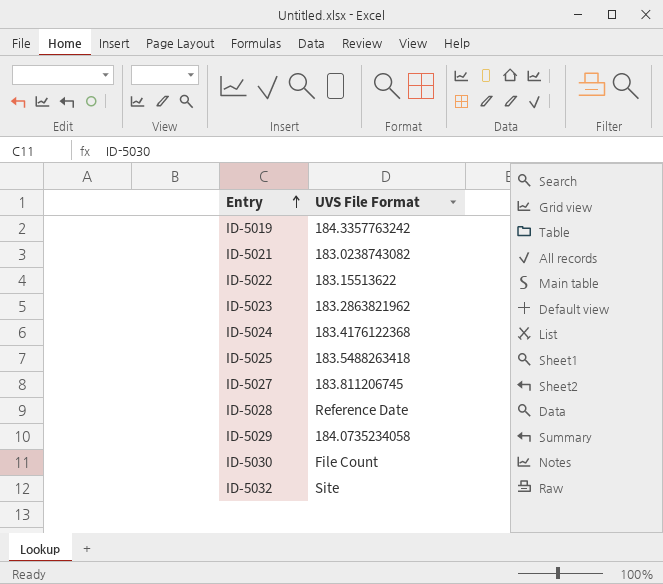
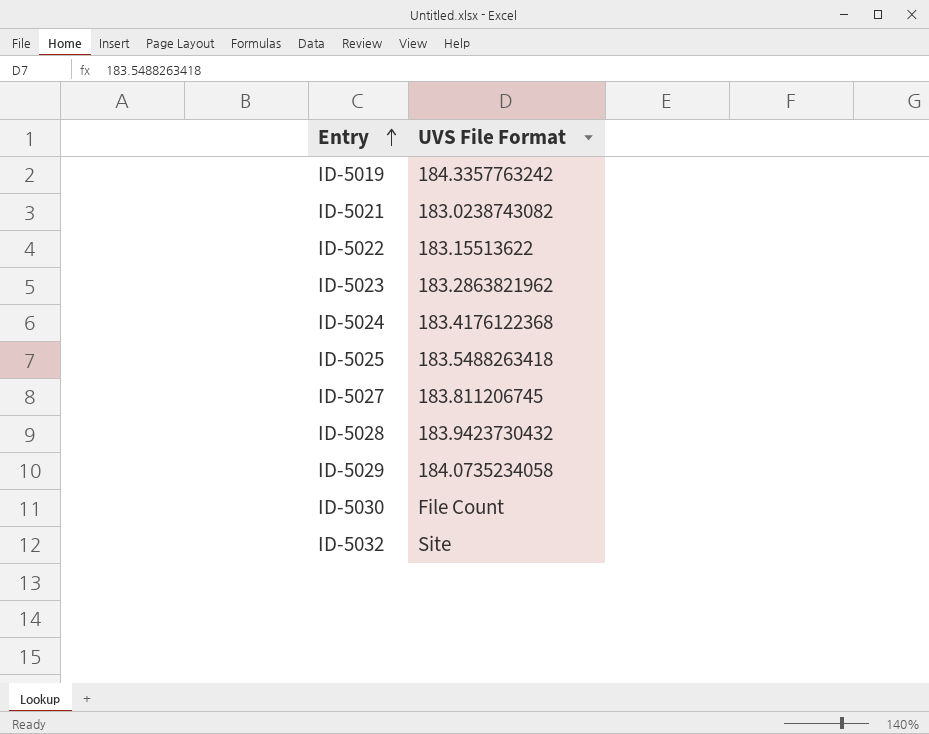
ID-5028 | UVS File Format: Reference Date -> 183.9423730432

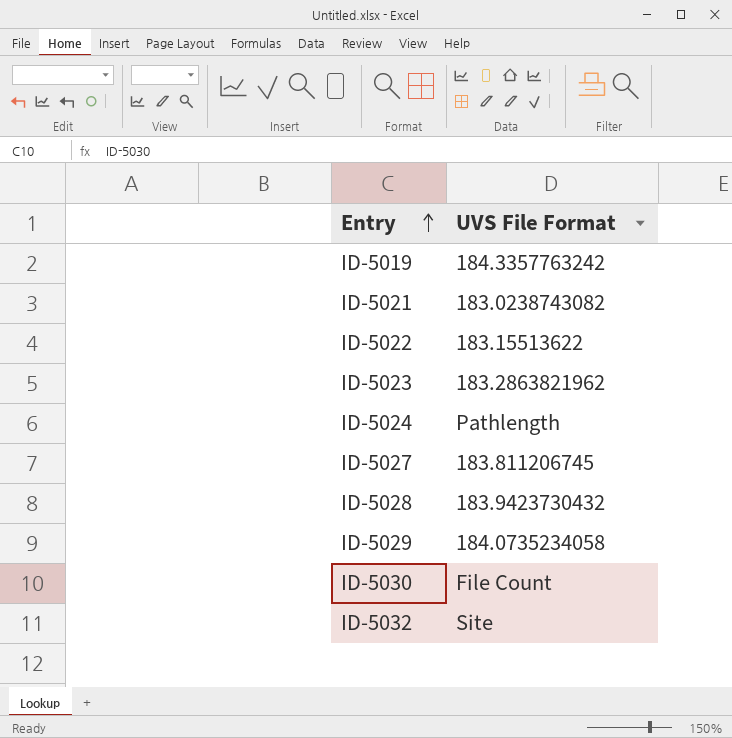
row ID-5025: 183.5488263418 -> none
ID-5024 | UVS File Format: 183.4176122368 -> Pathlength

